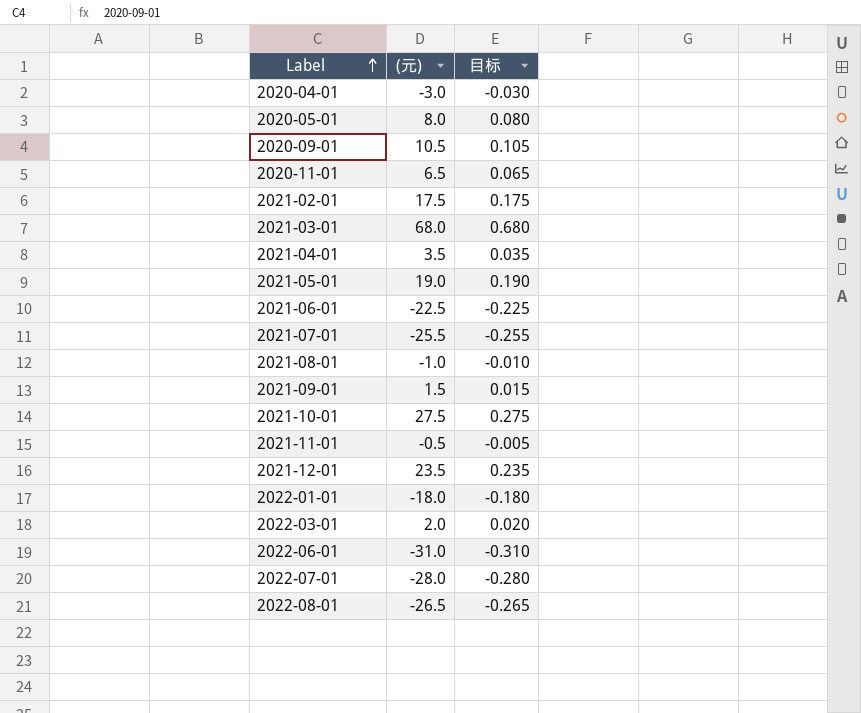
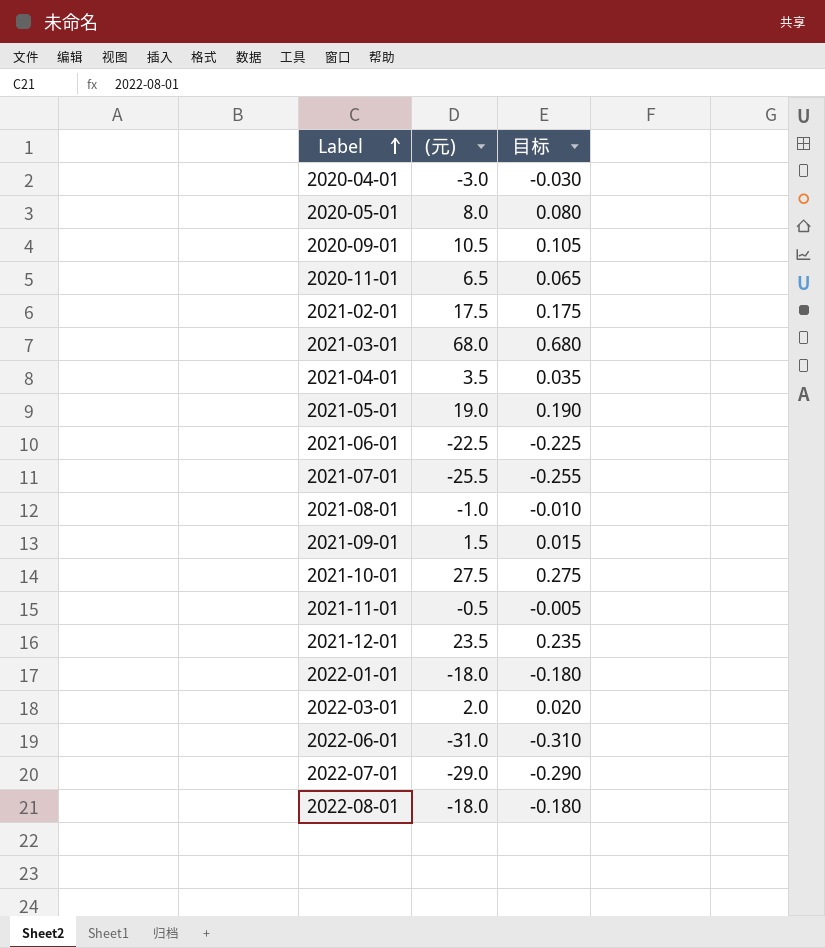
2022-07-01 | (元): -28.0 -> -29.0
2022-07-01 | 目标: -0.280 -> -0.290
2022-08-01 | (元): -26.5 -> -18.0
2022-08-01 | 目标: -0.265 -> -0.180

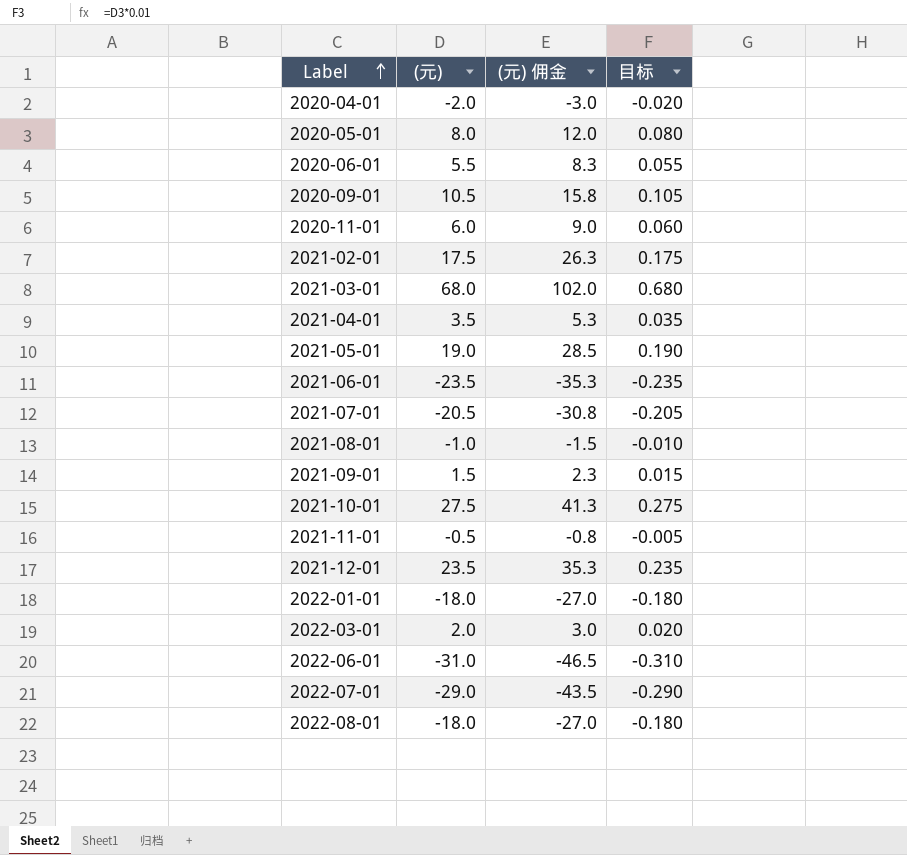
column (元) 佣金 | formula: none -> [(元)] * 1.5
2020-04-01 | (元): -3.0 -> -2.0
2020-04-01 | 目标: -0.030 -> -0.020
row 2020-06-01: none -> 5.5 | 8.3 | 0.055
2020-11-01 | (元): 6.5 -> 6.0
2020-11-01 | 目标: 0.065 -> 0.060
2021-06-01 | (元): -22.5 -> -23.5
2021-06-01 | 目标: -0.225 -> -0.235
2021-07-01 | (元): -25.5 -> -20.5
2021-07-01 | 目标: -0.255 -> -0.205

